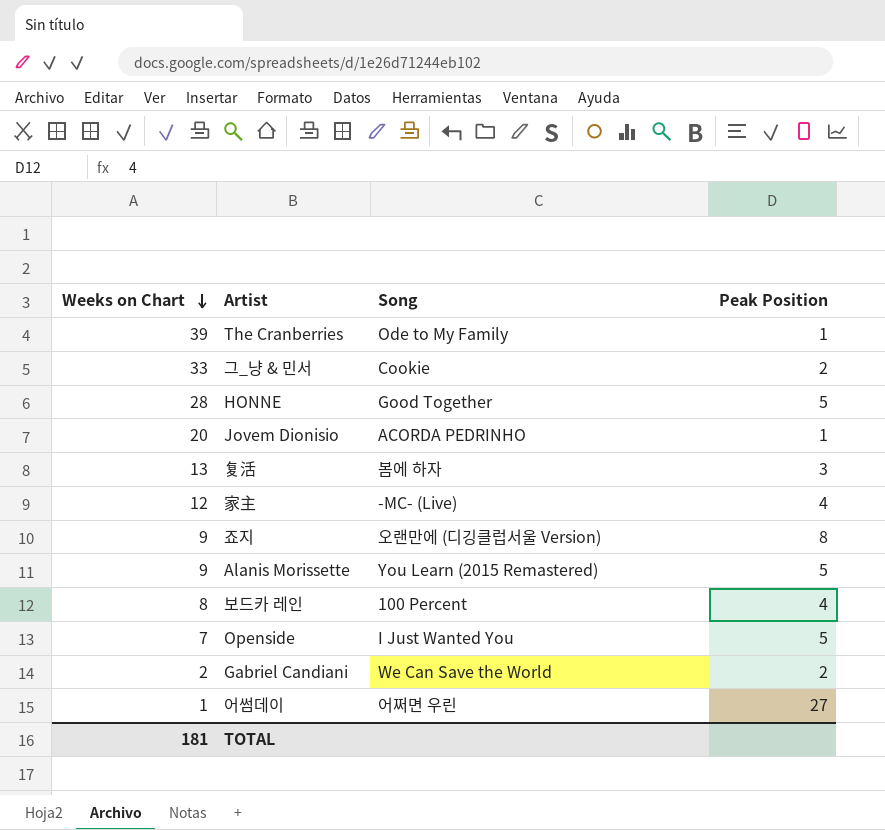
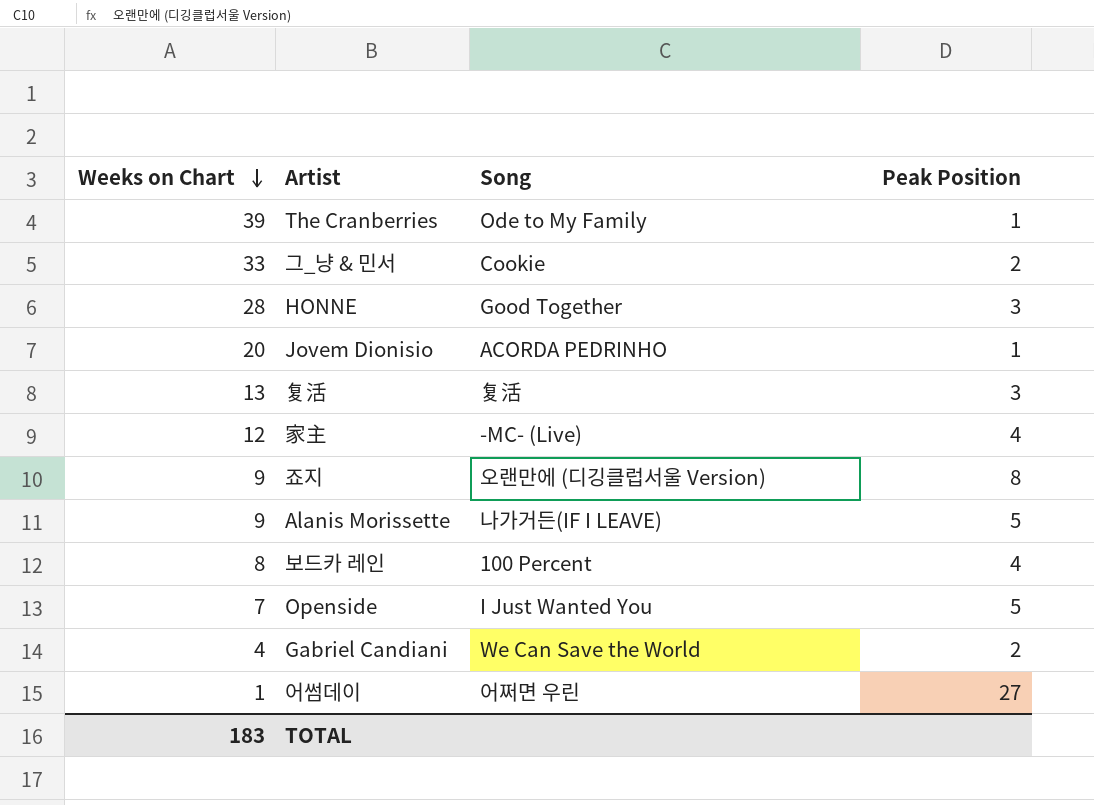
HONNE | Peak Position: 5 -> 3
复活 | Song: 봄에 하자 -> 复活
Alanis Morissette | Song: You Learn (2015 Remastered) -> 나가거든(IF I LEAVE)
Gabriel Candiani | Weeks on Chart: 2 -> 4
TOTAL | Weeks on Chart: 181 -> 183

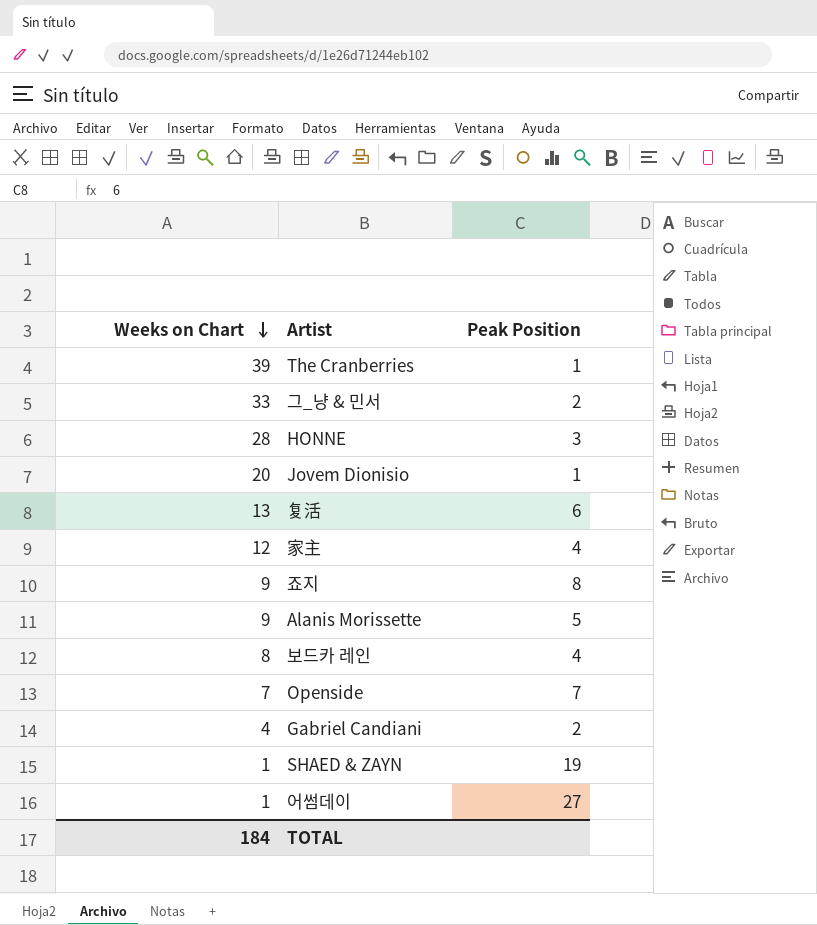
column Song | position: 3 -> none
复活 | Peak Position: 3 -> 6
Openside | Peak Position: 5 -> 7
row SHAED & ZAYN: none -> 1 | 19
TOTAL | Weeks on Chart: 183 -> 184

